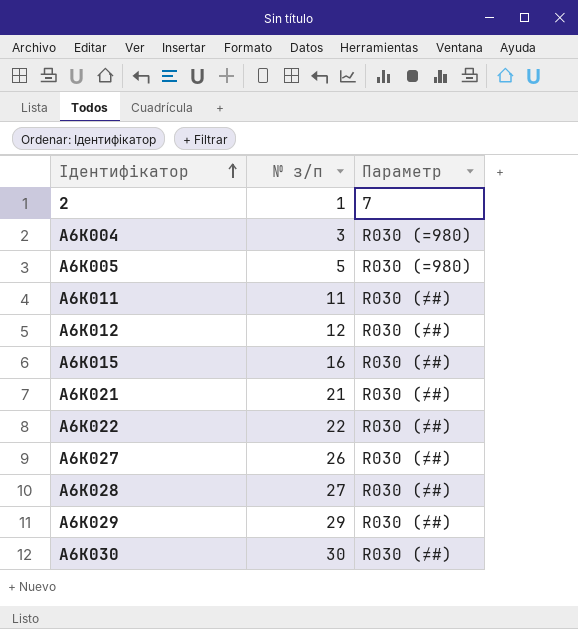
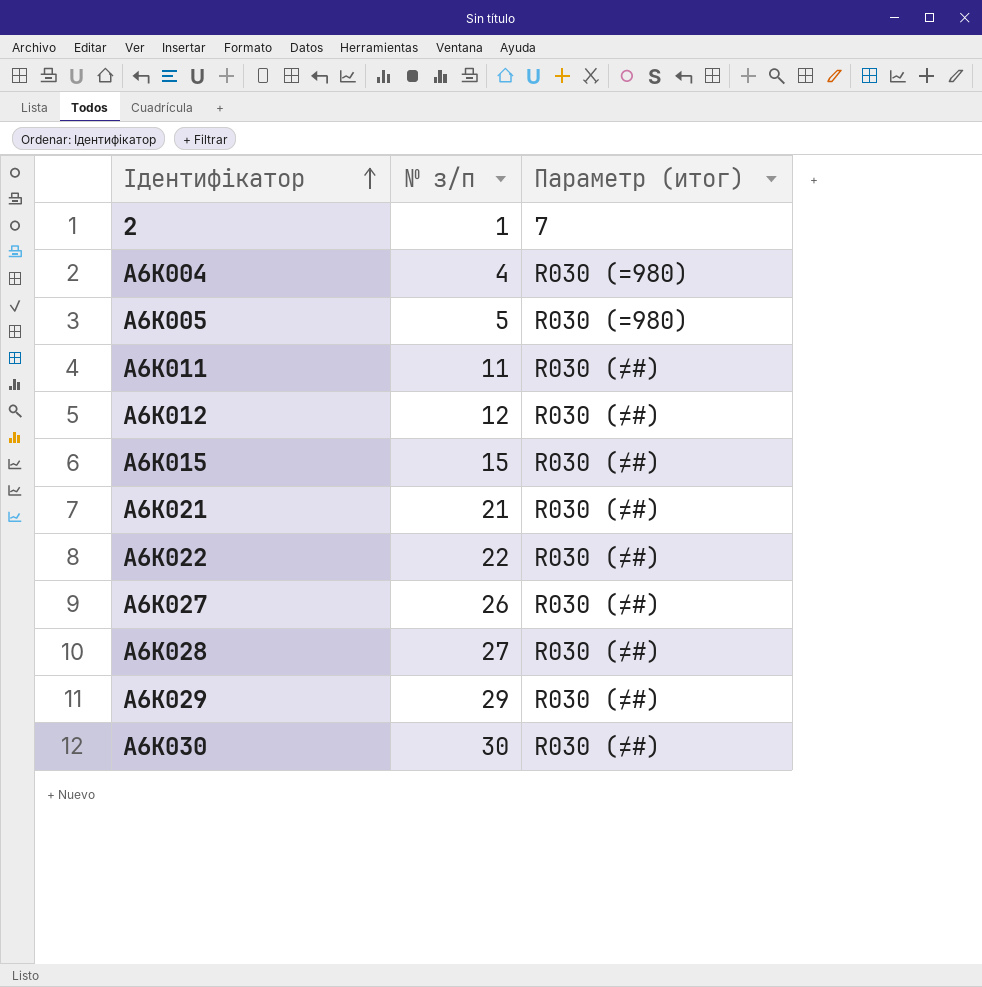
column name: Параметр -> Параметр (итог)
A6K004 | № з/п: 3 -> 4
A6K015 | № з/п: 16 -> 15

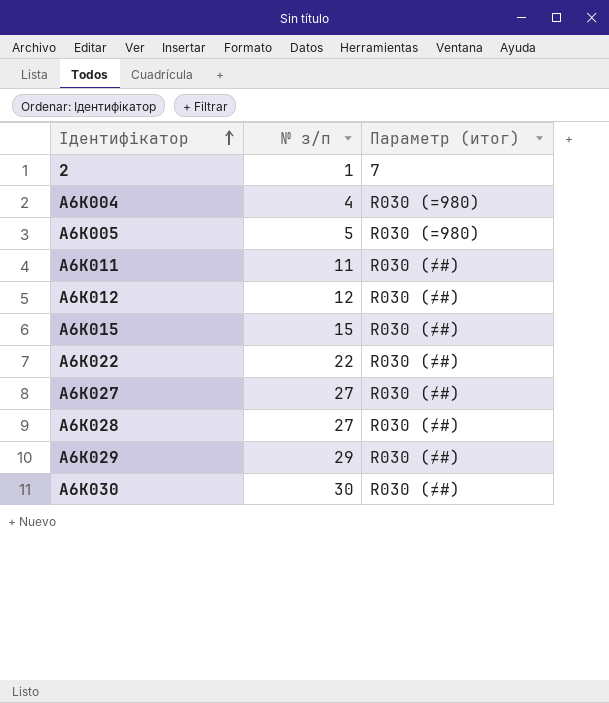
row A6K021: 21 | R030 (≠#) -> none
A6K027 | № з/п: 26 -> 27

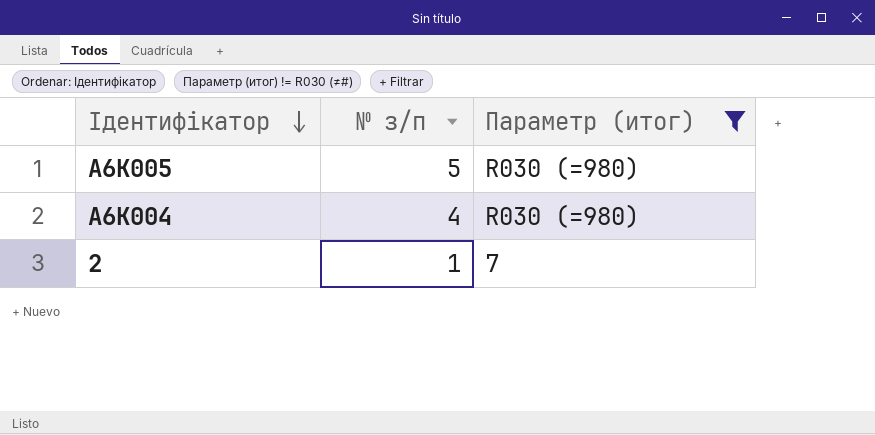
filter: none -> Параметр (итог) != R030 (≠#)
row order: Ідентифікатор ascending -> Ідентифікатор descending

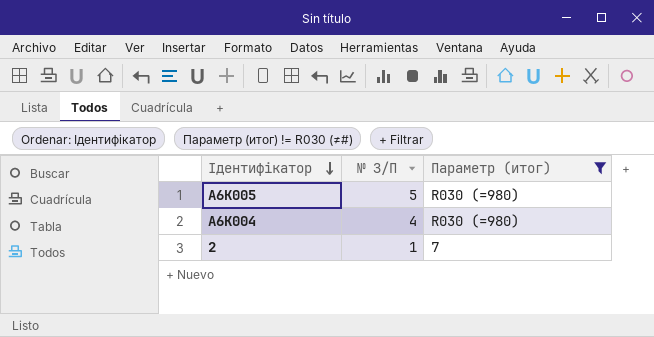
column name: № з/п -> № З/П

